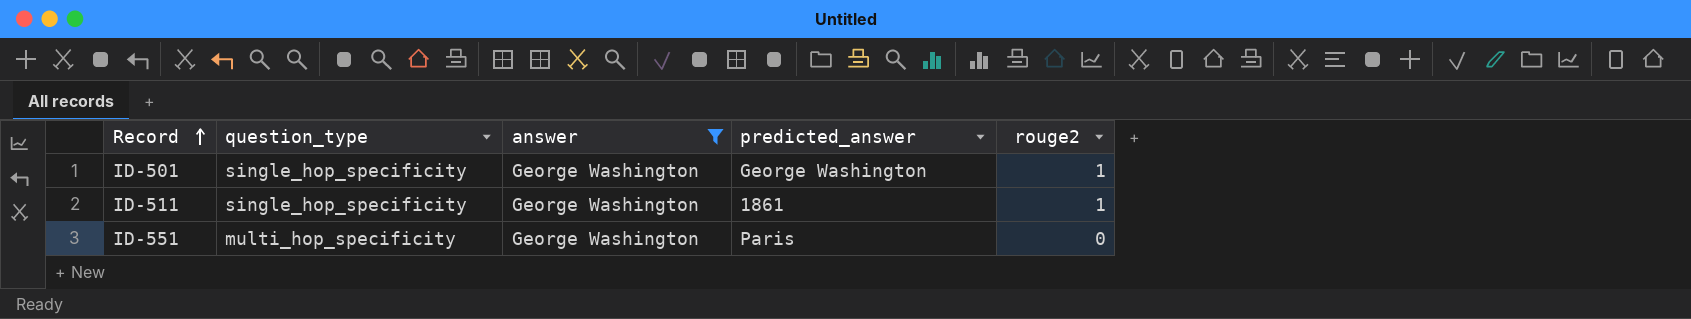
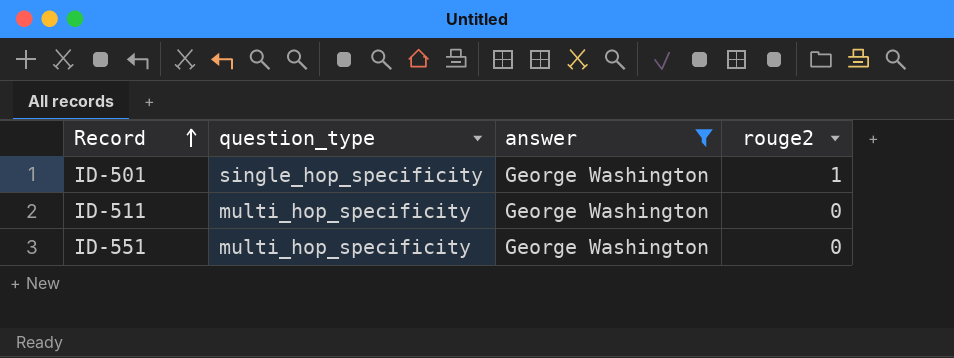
column predicted_answer | position: 4 -> none
ID-511 | question_type: single_hop_specificity -> multi_hop_specificity
ID-511 | rouge2: 1 -> 0

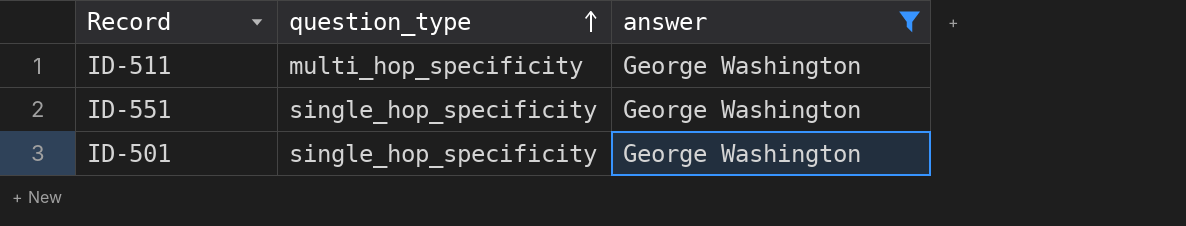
row order: Record ascending -> question_type ascending
column rouge2 | position: 4 -> none
ID-551 | question_type: multi_hop_specificity -> single_hop_specificity

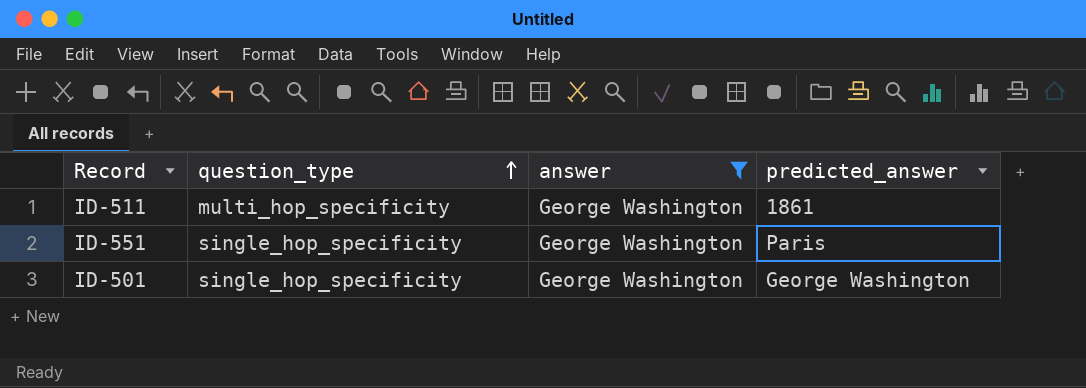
column predicted_answer | position: none -> 4

